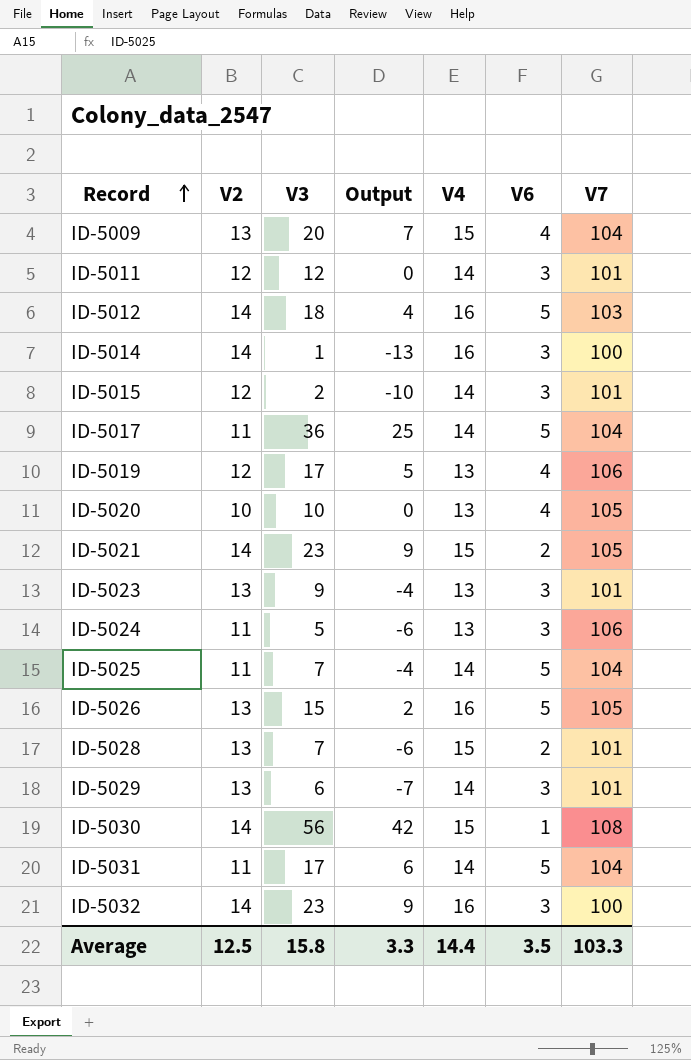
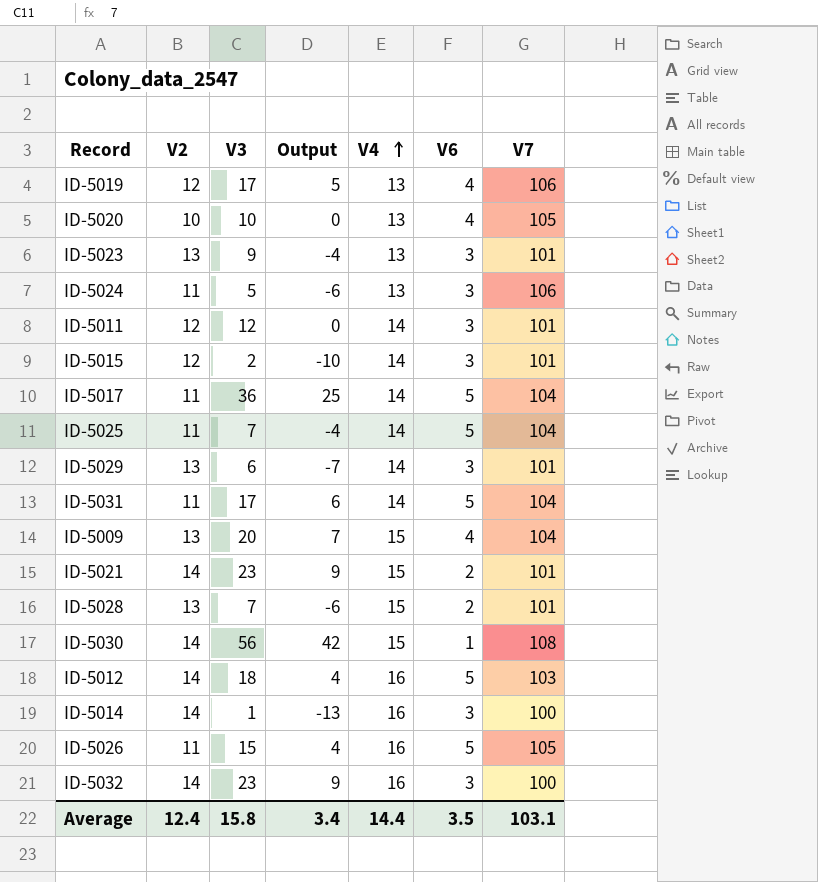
row order: Record ascending -> V4 ascending
ID-5021 | V7: 105 -> 101
ID-5026 | V2: 13 -> 11
ID-5026 | Output: 2 -> 4
Average | V2: 12.5 -> 12.4
Average | Output: 3.3 -> 3.4
Average | V7: 103.3 -> 103.1

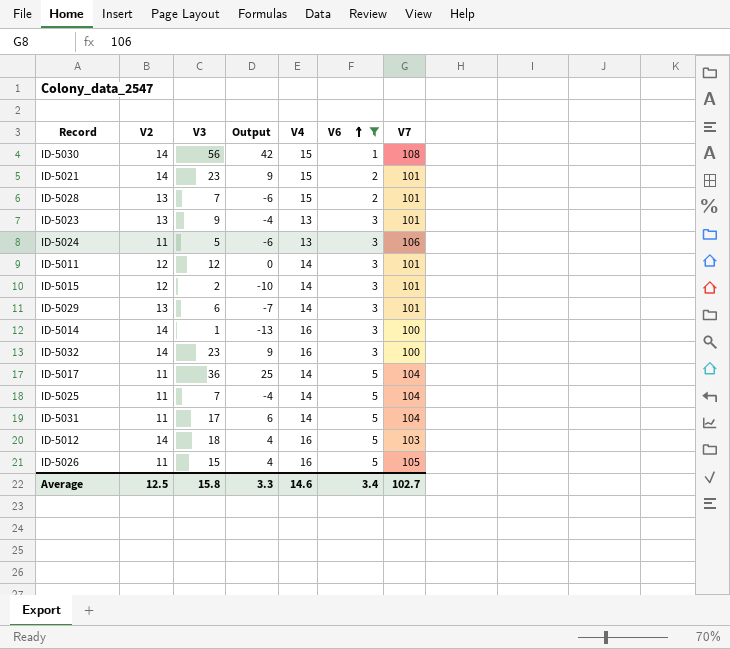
filter: none -> V6 != 4
row order: V4 ascending -> V6 ascending
Average | V2: 12.4 -> 12.5
Average | Output: 3.4 -> 3.3
Average | V4: 14.4 -> 14.6
Average | V6: 3.5 -> 3.4
Average | V7: 103.1 -> 102.7

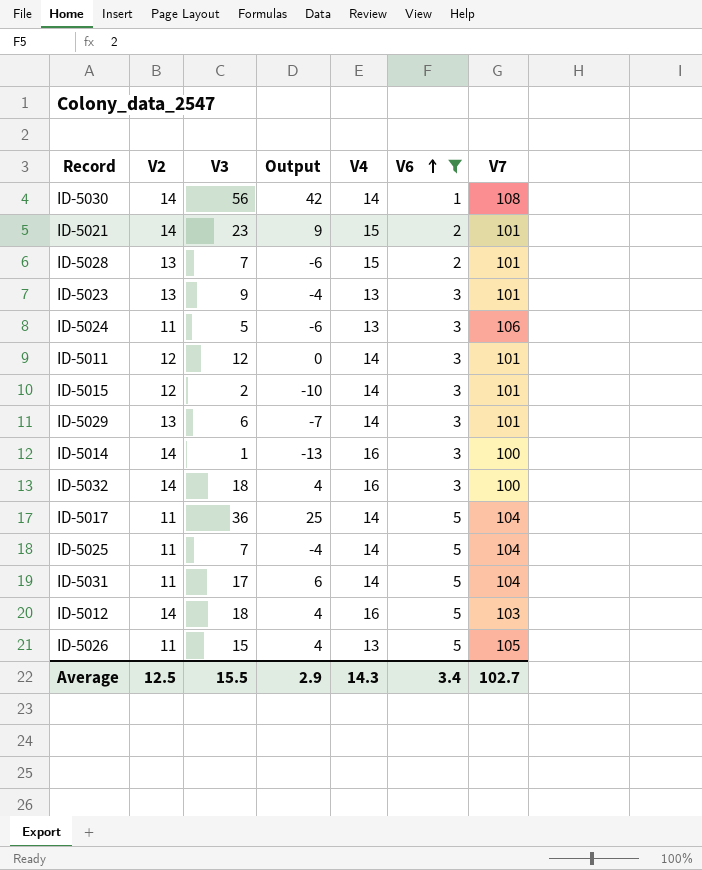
ID-5030 | V4: 15 -> 14
ID-5032 | V3: 23 -> 18
ID-5032 | Output: 9 -> 4
ID-5026 | V4: 16 -> 13
Average | V3: 15.8 -> 15.5
Average | Output: 3.3 -> 2.9
Average | V4: 14.6 -> 14.3

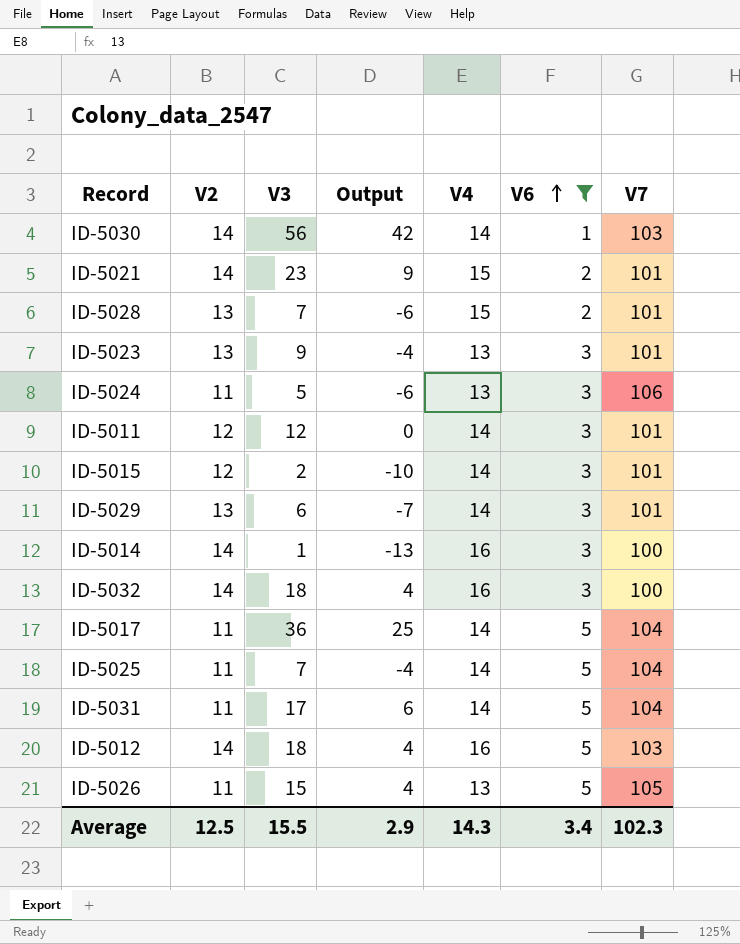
ID-5030 | V7: 108 -> 103
Average | V7: 102.7 -> 102.3

